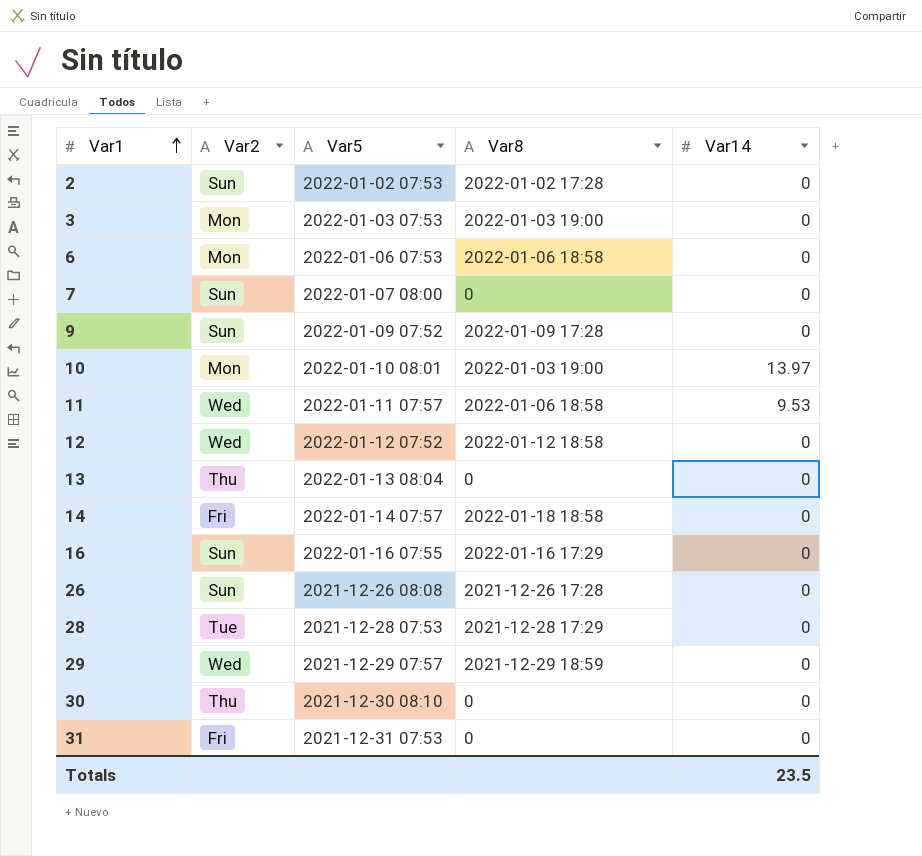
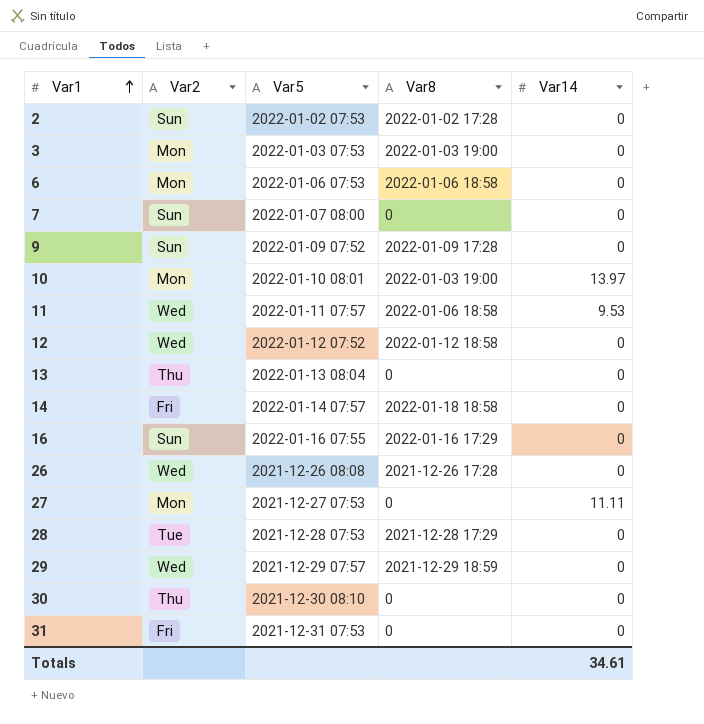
26 | Var2: Sun -> Wed
row 27: none -> Mon | 2021-12-27 07:53 | 0 | 11.11
Totals | Var14: 23.5 -> 34.61

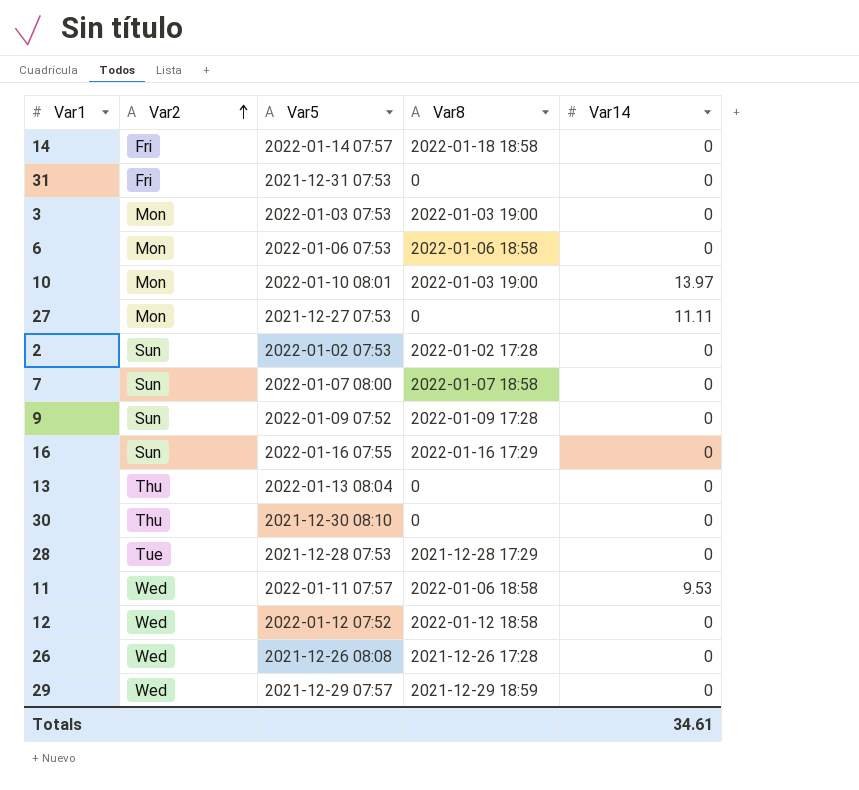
row order: Var1 ascending -> Var2 ascending
7 | Var8: 0 -> 2022-01-07 18:58

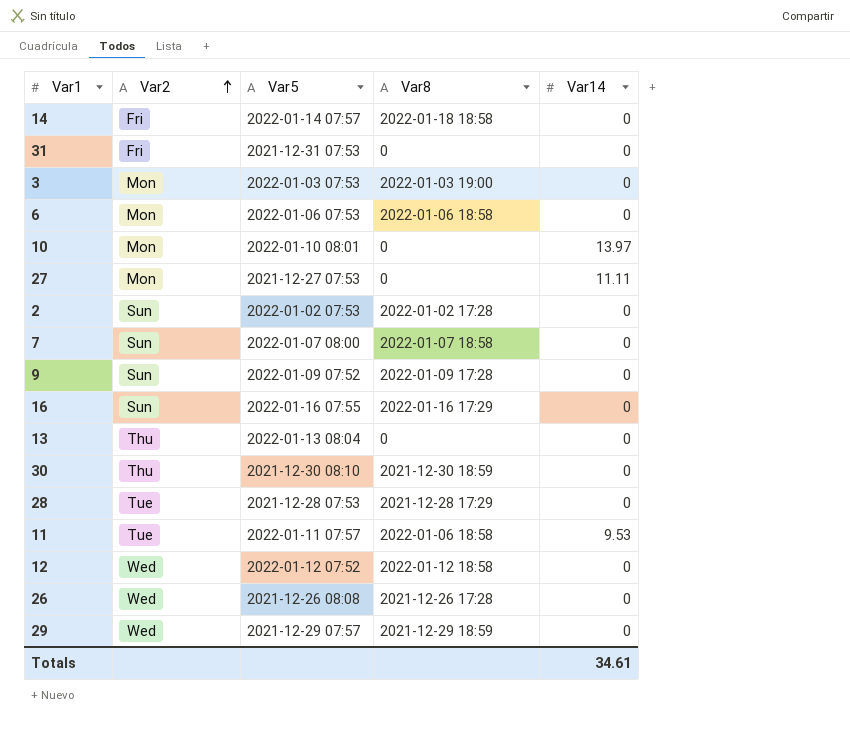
10 | Var8: 2022-01-03 19:00 -> 0
30 | Var8: 0 -> 2021-12-30 18:59
11 | Var2: Wed -> Tue

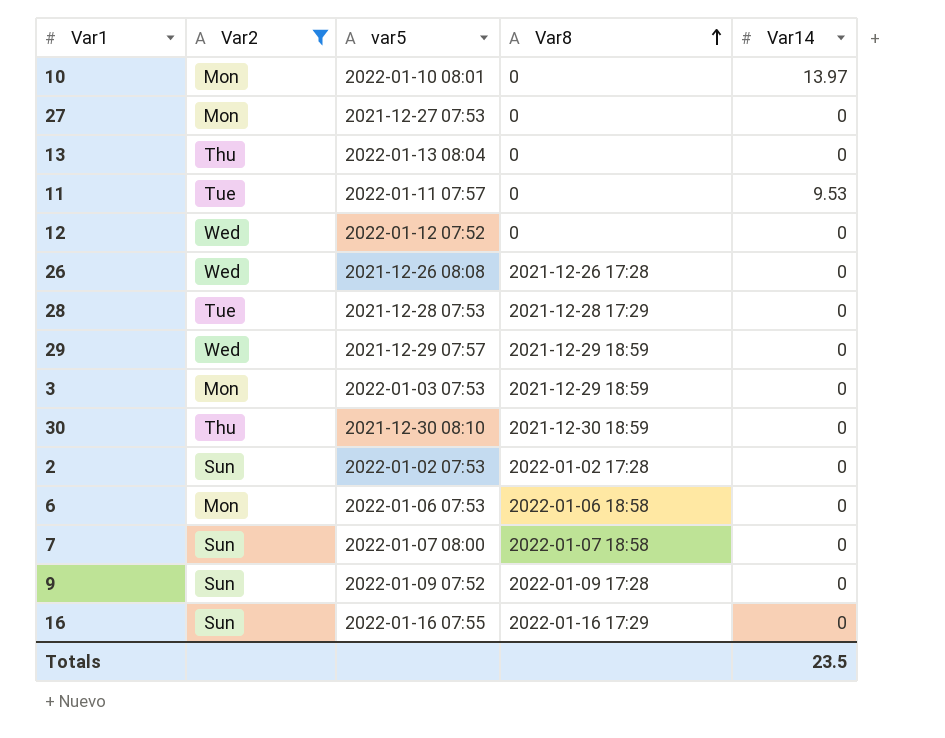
filter: none -> Var2 != Fri
row order: Var2 ascending -> Var8 ascending
column name: Var5 -> var5
27 | Var14: 11.11 -> 0
11 | Var8: 2022-01-06 18:58 -> 0
12 | Var8: 2022-01-12 18:58 -> 0
3 | Var8: 2022-01-03 19:00 -> 2021-12-29 18:59
Totals | Var14: 34.61 -> 23.5

